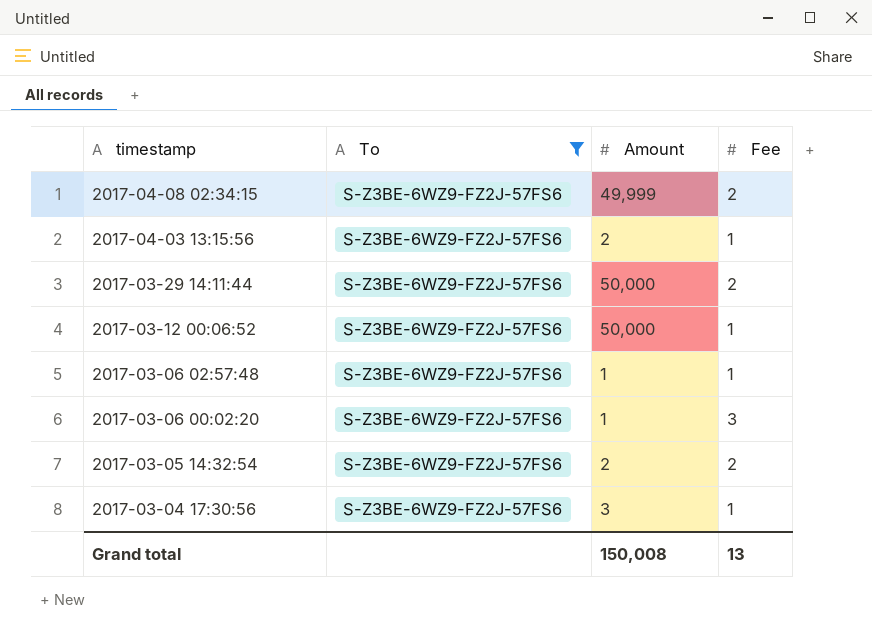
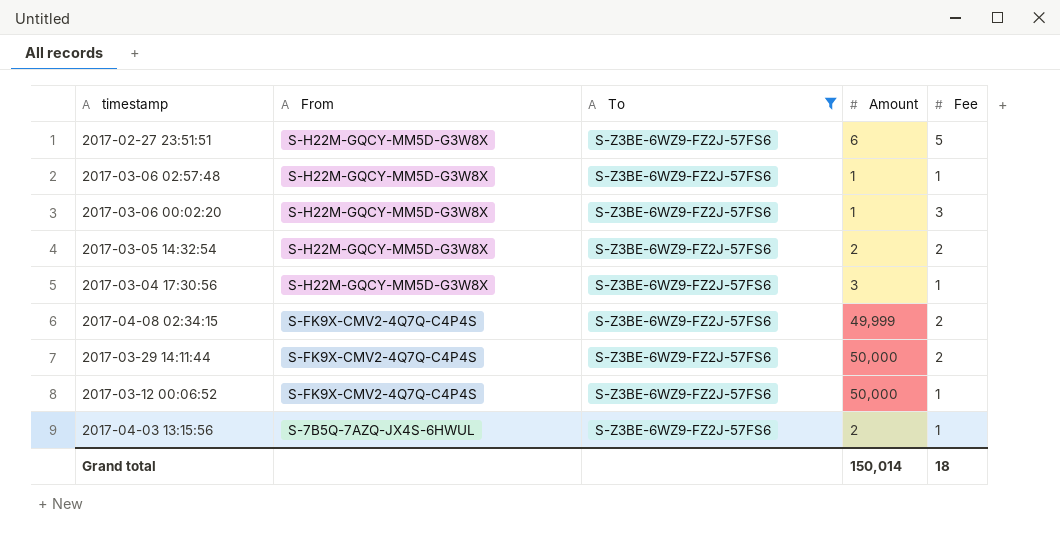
row order: timestamp descending -> From descending
column From | position: none -> 2
row 2017-02-27 23:51:51: none -> S-H22M-GQCY-MM5D-G3W8X | S-Z3BE-6WZ9-FZ2J-57FS6 | 6 | 5
Grand total | Amount: 150,008 -> 150,014
Grand total | Fee: 13 -> 18

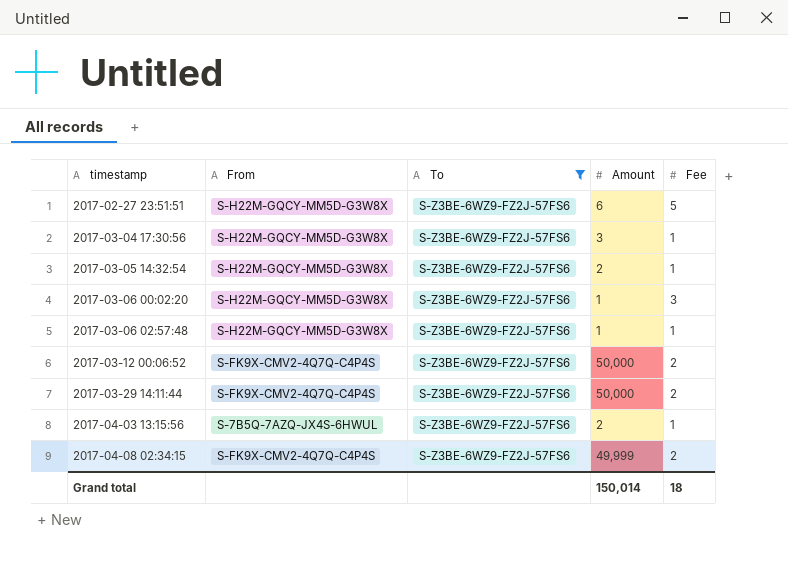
row order: From descending -> timestamp ascending
2017-03-05 14:32:54 | Fee: 2 -> 1
2017-03-12 00:06:52 | Fee: 1 -> 2

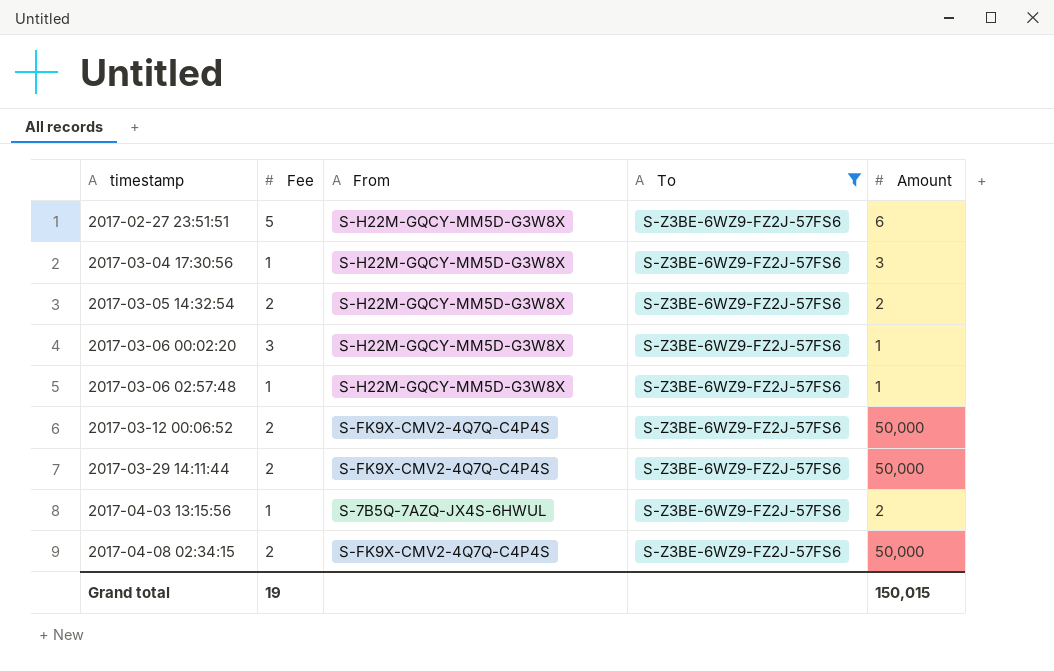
column Fee | position: 5 -> 2
2017-03-05 14:32:54 | Fee: 1 -> 2
2017-04-08 02:34:15 | Amount: 49,999 -> 50,000
Grand total | Fee: 18 -> 19
Grand total | Amount: 150,014 -> 150,015

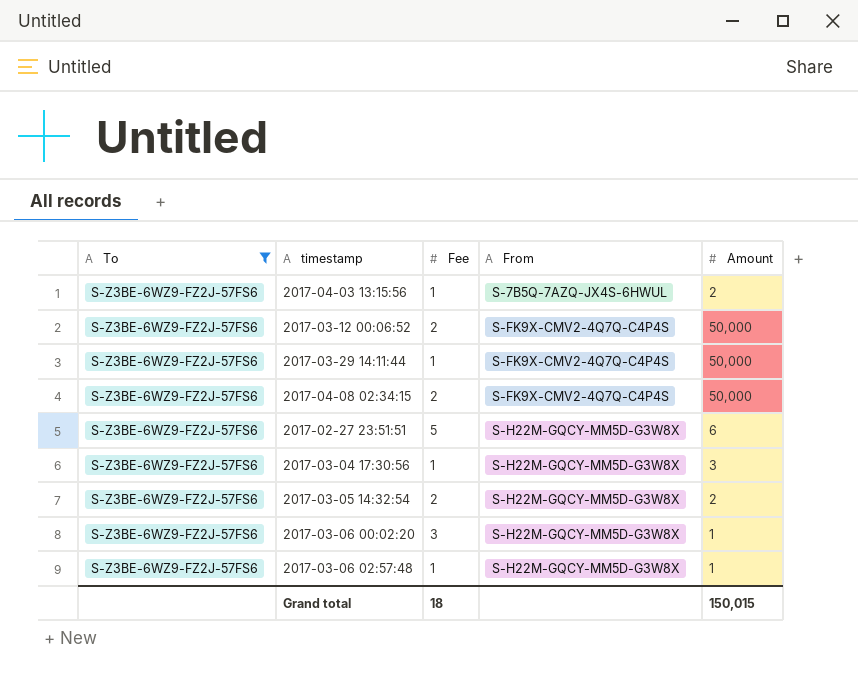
row order: timestamp ascending -> From ascending
column To | position: 4 -> 1
2017-03-29 14:11:44 | Fee: 2 -> 1
Grand total | Fee: 19 -> 18

